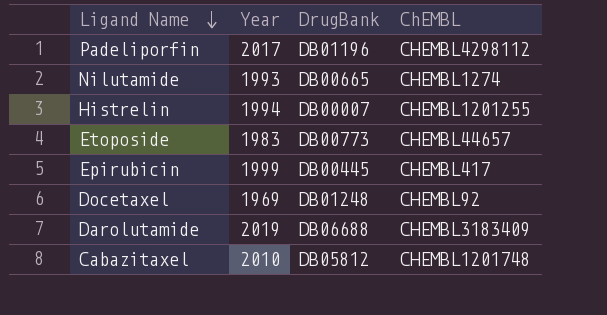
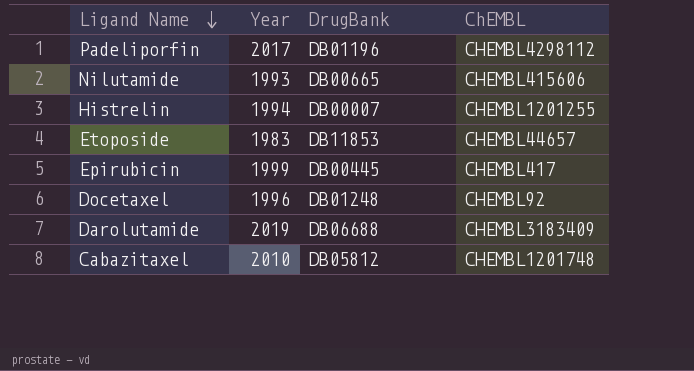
Nilutamide | ChEMBL: CHEMBL1274 -> CHEMBL415606
Etoposide | DrugBank: DB00773 -> DB11853
Docetaxel | Year: 1969 -> 1996

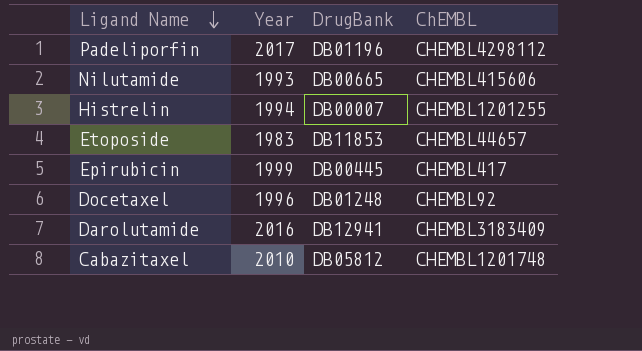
Darolutamide | Year: 2019 -> 2016
Darolutamide | DrugBank: DB06688 -> DB12941

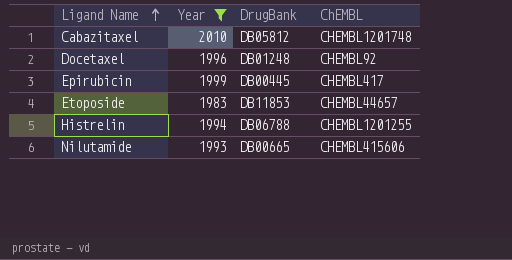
filter: none -> Year <= 2010
row order: Ligand Name descending -> Ligand Name ascending
Histrelin | DrugBank: DB00007 -> DB06788

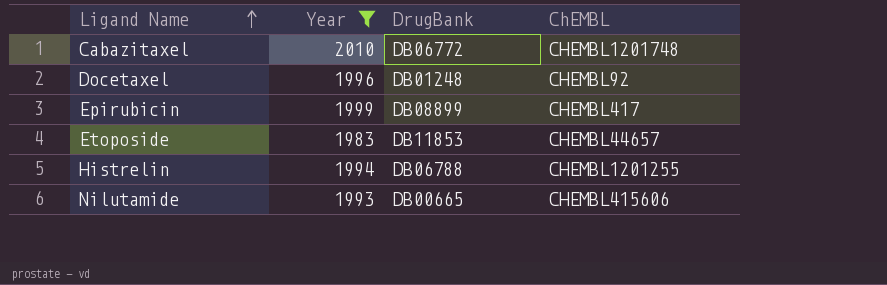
Cabazitaxel | DrugBank: DB05812 -> DB06772
Epirubicin | DrugBank: DB00445 -> DB08899

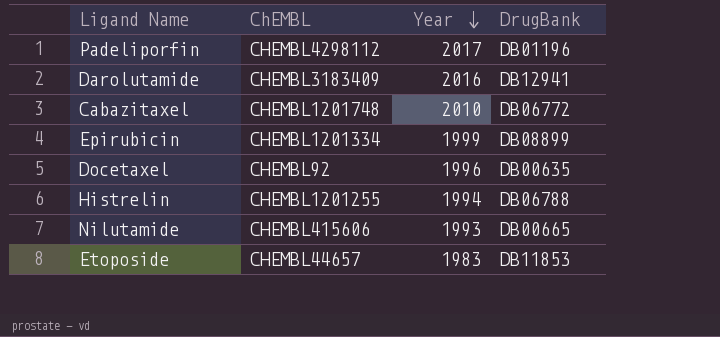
filter: Year <= 2010 -> none
row order: Ligand Name ascending -> Year descending
column ChEMBL | position: 4 -> 2
Epirubicin | ChEMBL: CHEMBL417 -> CHEMBL1201334
Docetaxel | DrugBank: DB01248 -> DB00635

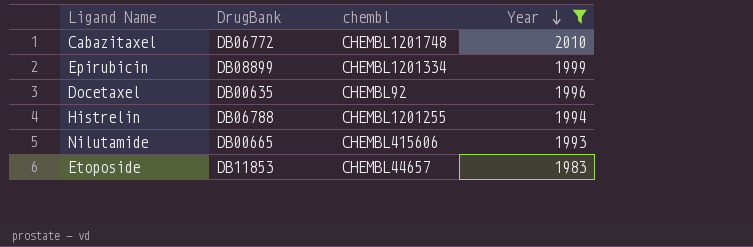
filter: none -> Year <= 2010
column DrugBank | position: 4 -> 2
column name: ChEMBL -> chembl

